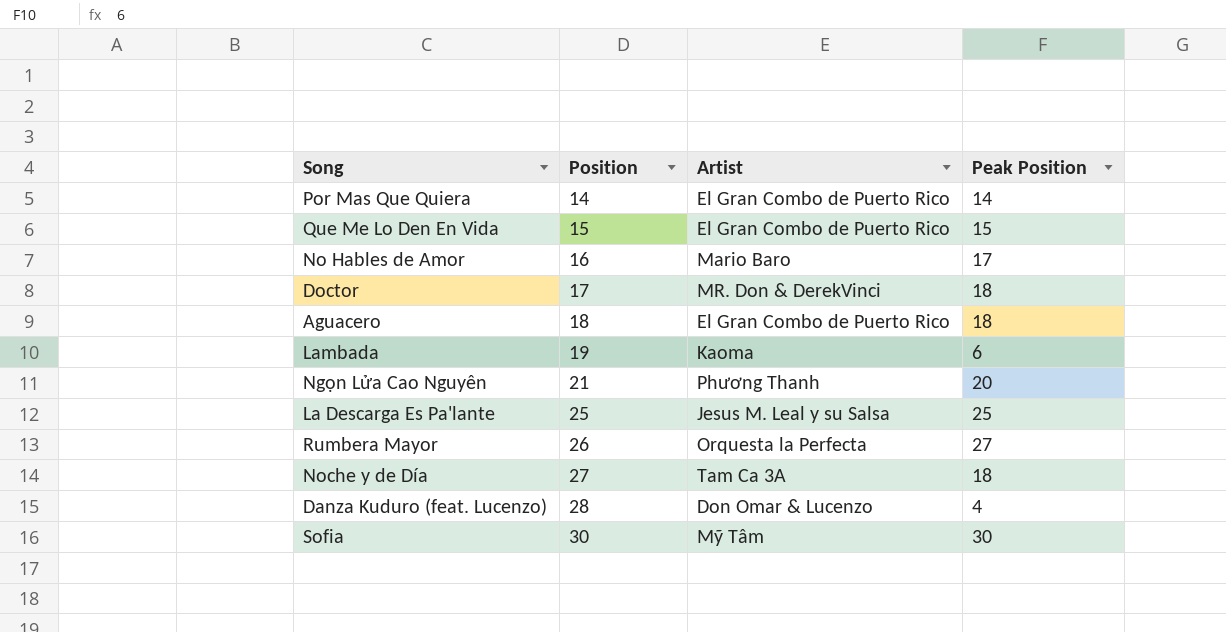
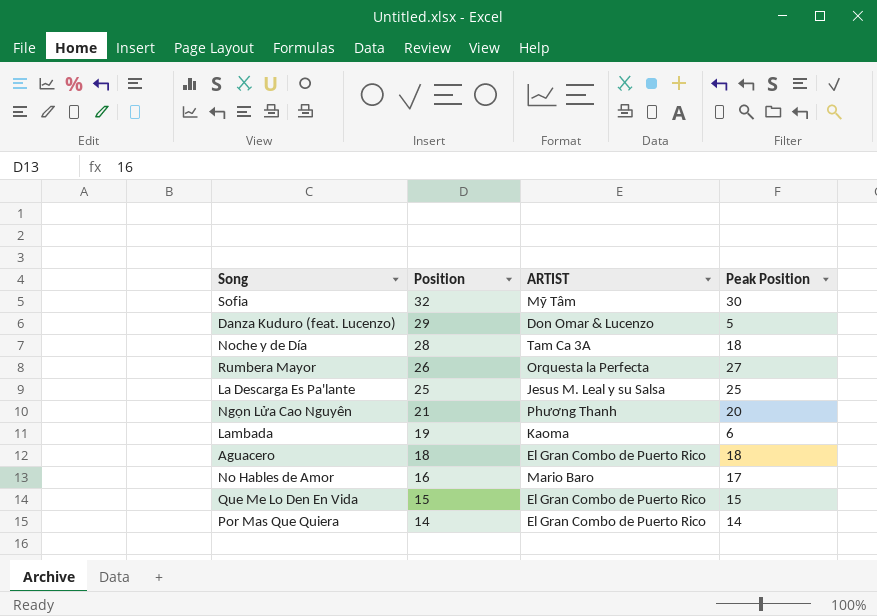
row order: Position ascending -> Position descending
column name: Artist -> ARTIST
row Doctor: 17 | MR. Don & DerekVinci | 18 -> none
Sofia | Position: 30 -> 32
Danza Kuduro (feat. Lucenzo) | Position: 28 -> 29
Danza Kuduro (feat. Lucenzo) | Peak Position: 4 -> 5
Noche y de Día | Position: 27 -> 28

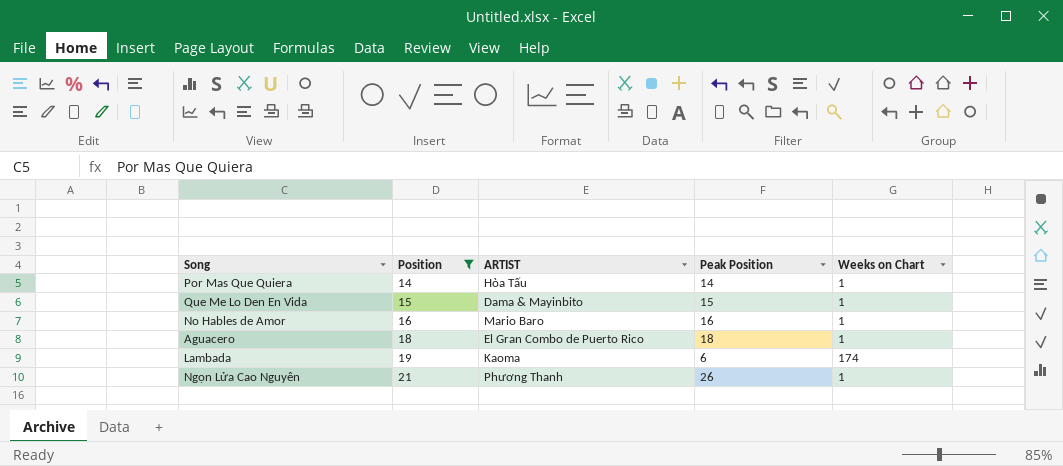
filter: none -> Position <= 21
row order: Position descending -> Position ascending
column Weeks on Chart | position: none -> 5
Por Mas Que Quiera | ARTIST: El Gran Combo de Puerto Rico -> Hòa Tấu
Que Me Lo Den En Vida | ARTIST: El Gran Combo de Puerto Rico -> Dama & Mayinbito
No Hables de Amor | Peak Position: 17 -> 16
Ngọn Lửa Cao Nguyên | Peak Position: 20 -> 26

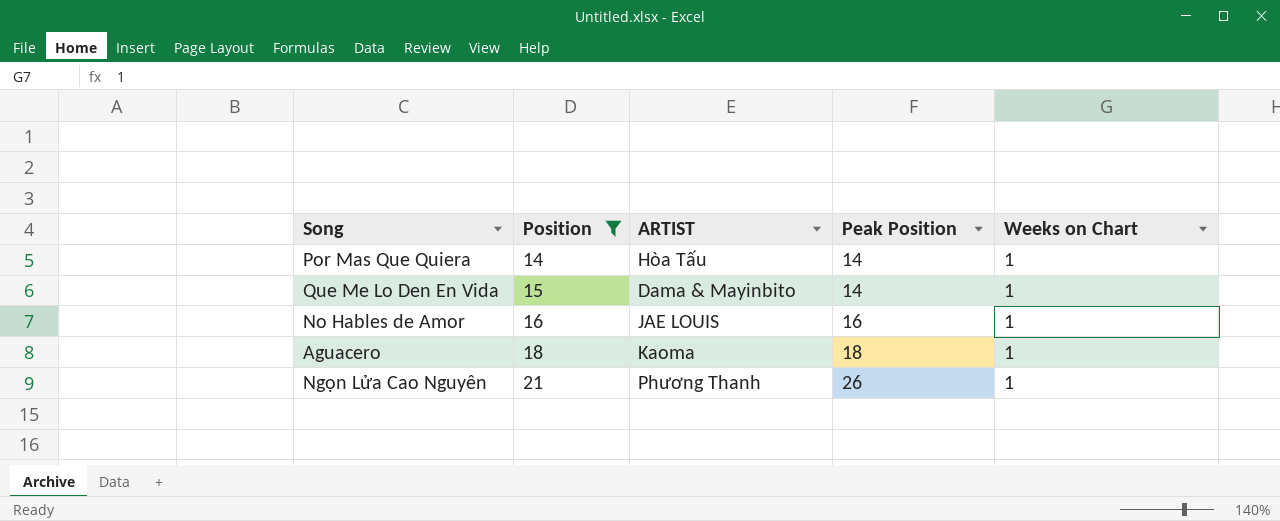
row Lambada: 19 | Kaoma | 6 | 174 -> none
Que Me Lo Den En Vida | Peak Position: 15 -> 14
No Hables de Amor | ARTIST: Mario Baro -> JAE LOUIS
Aguacero | ARTIST: El Gran Combo de Puerto Rico -> Kaoma

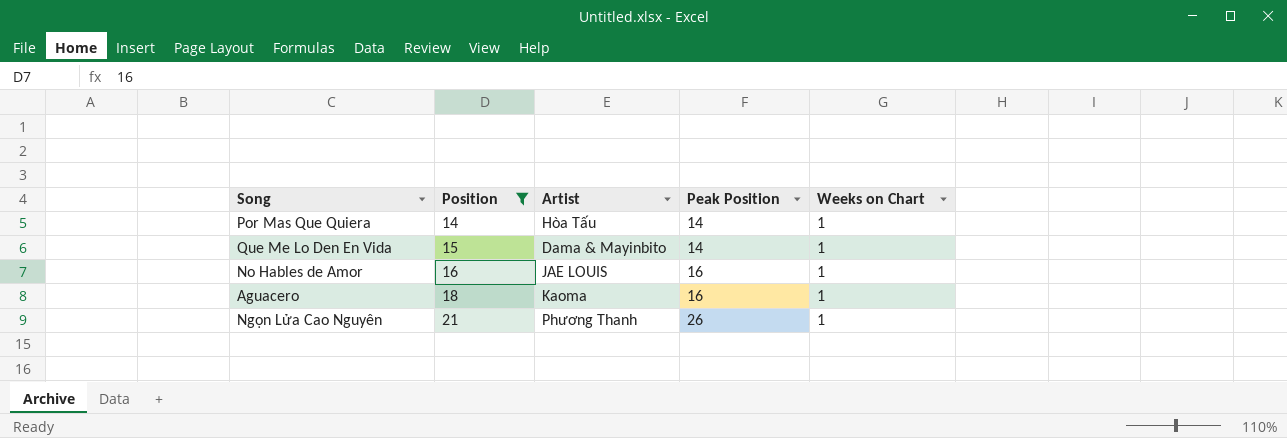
column name: ARTIST -> Artist
Aguacero | Peak Position: 18 -> 16

